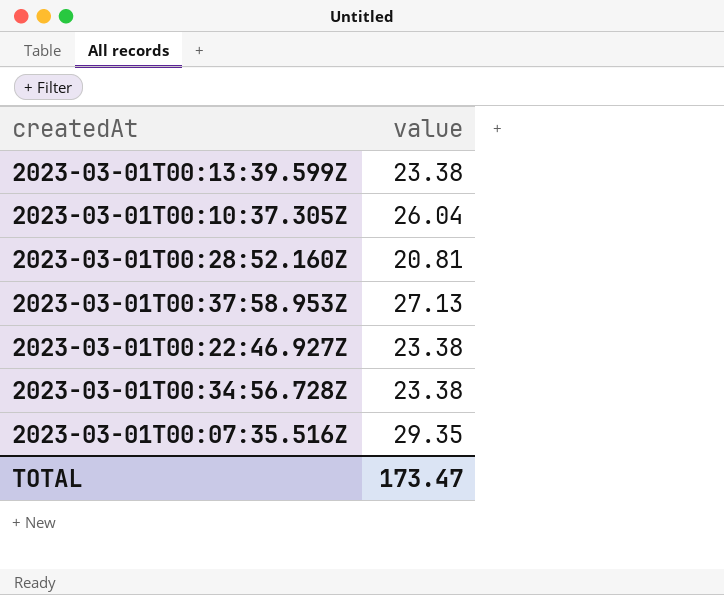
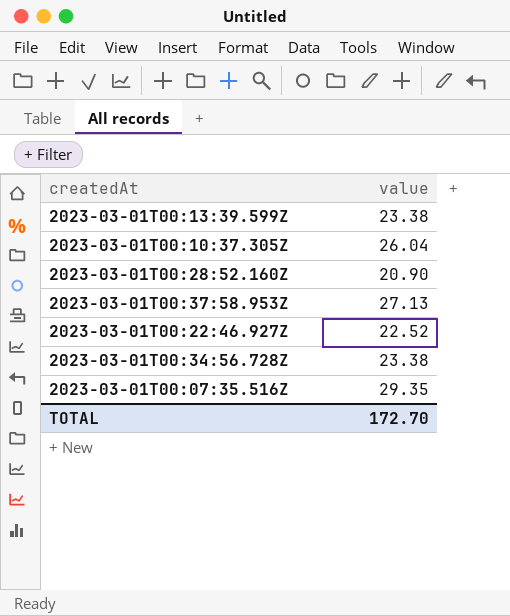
2023-03-01T00:28:52.160Z | value: 20.81 -> 20.90
2023-03-01T00:22:46.927Z | value: 23.38 -> 22.52
TOTAL | value: 173.47 -> 172.70

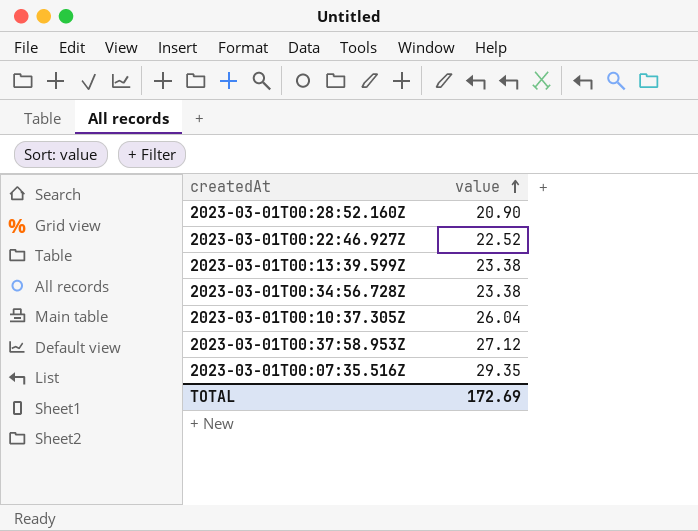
row order: none -> value ascending
2023-03-01T00:37:58.953Z | value: 27.13 -> 27.12
TOTAL | value: 172.70 -> 172.69

